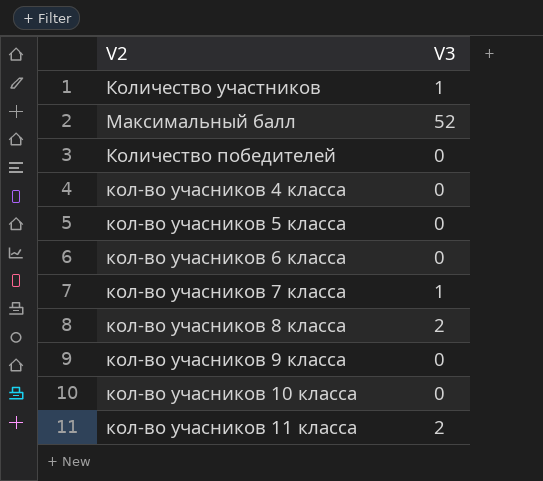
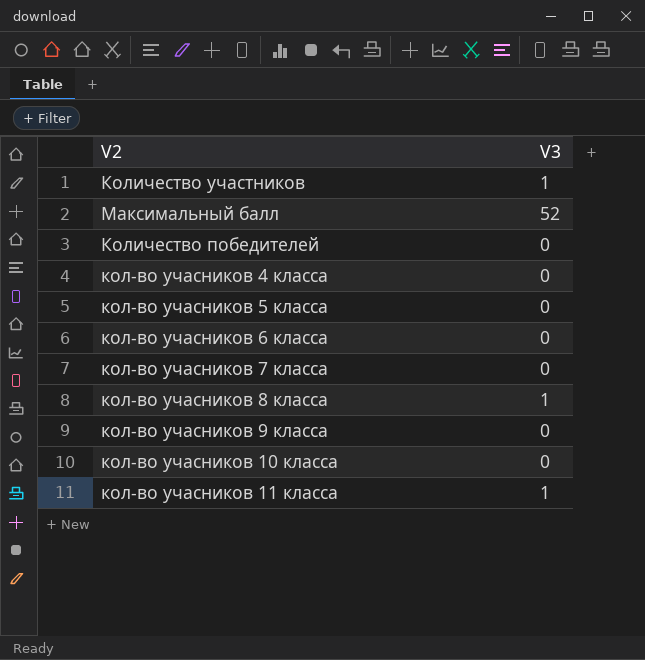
кол-во учасников 7 класса | V3: 1 -> 0
кол-во учасников 8 класса | V3: 2 -> 1
кол-во учасников 11 класса | V3: 2 -> 1

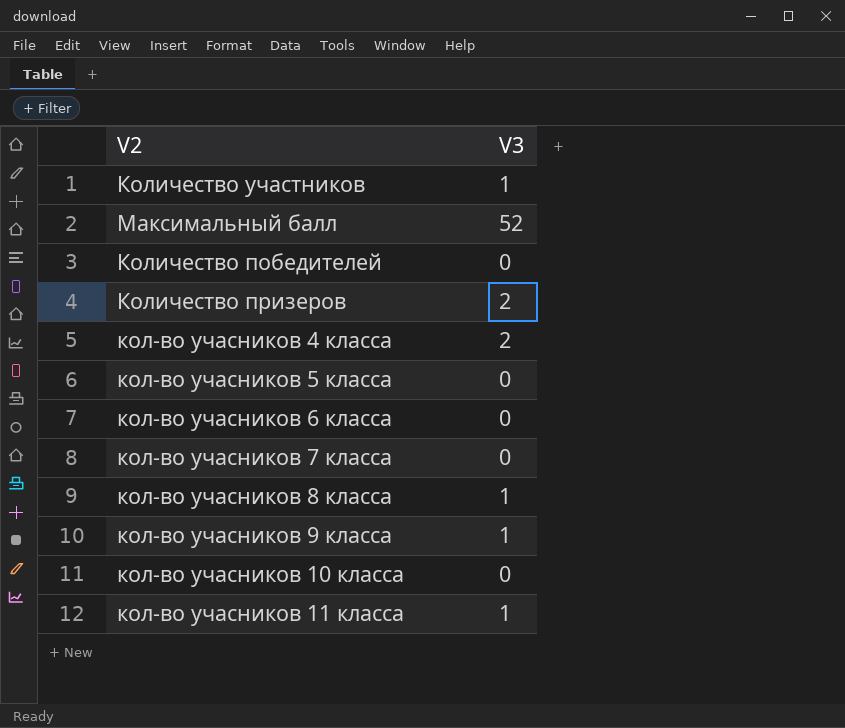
row Количество призеров: none -> 2
кол-во учасников 4 класса | V3: 0 -> 2
кол-во учасников 9 класса | V3: 0 -> 1

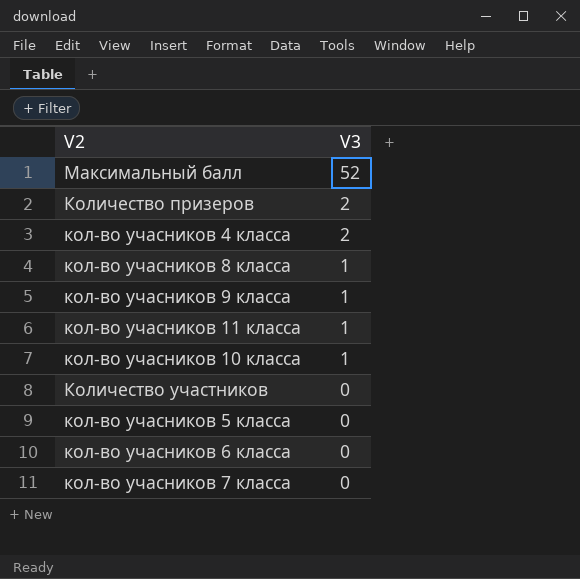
row order: none -> V3 descending
row Количество победителей: 0 -> none
кол-во учасников 10 класса | V3: 0 -> 1
Количество участников | V3: 1 -> 0

